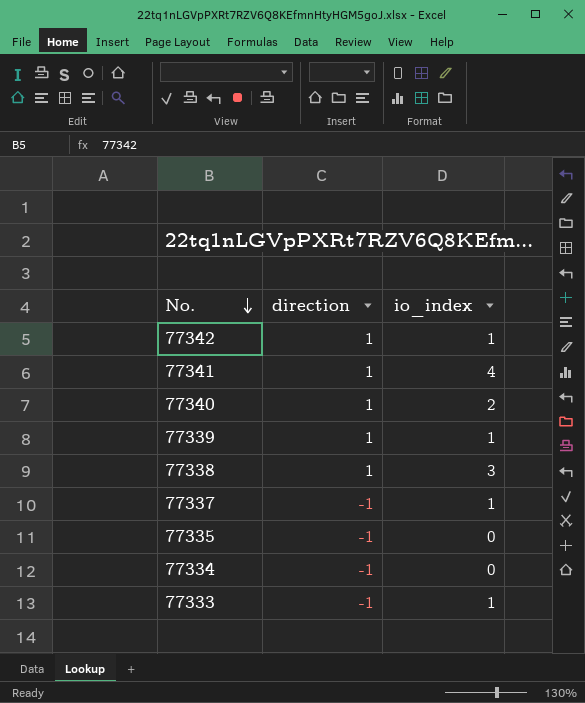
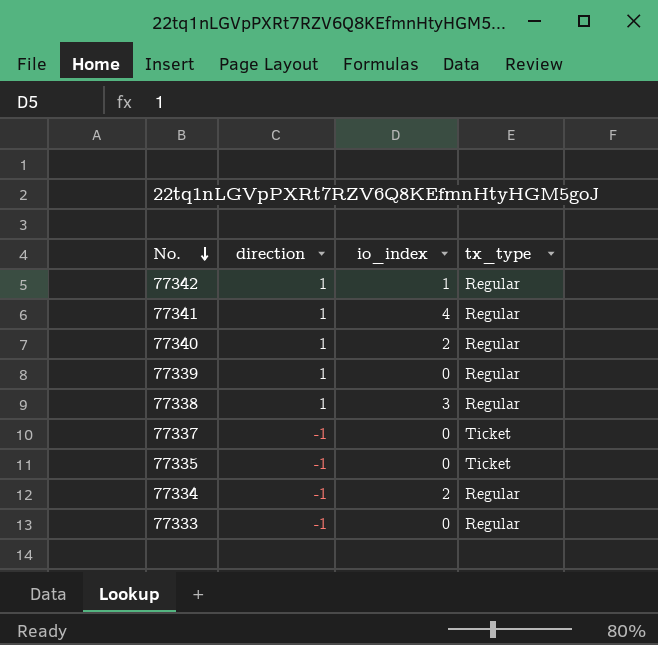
column tx_type | position: none -> 4
77339 | io_index: 1 -> 0
77337 | io_index: 1 -> 0
77334 | io_index: 0 -> 2
77333 | io_index: 1 -> 0

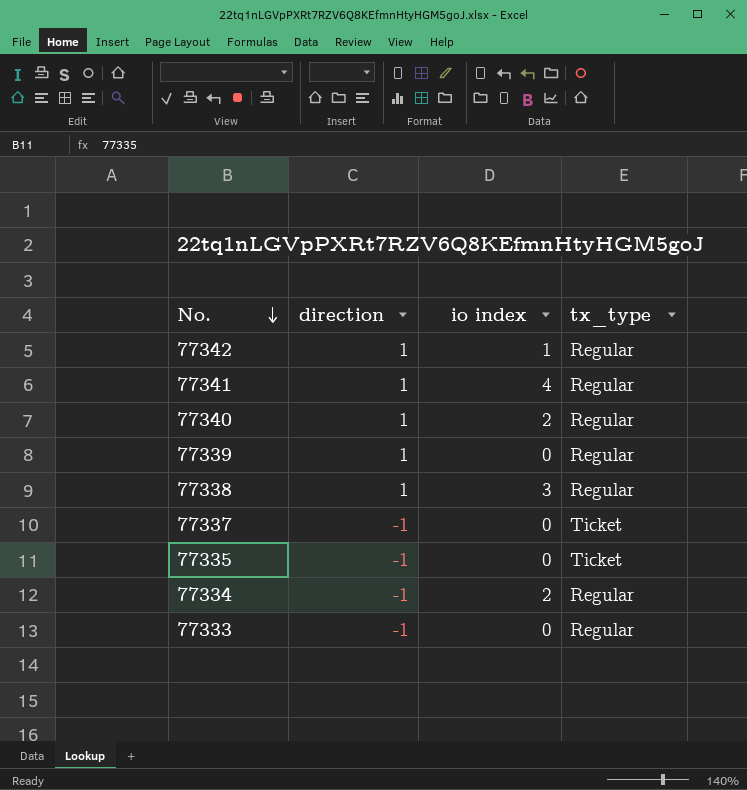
column name: io_index -> io index

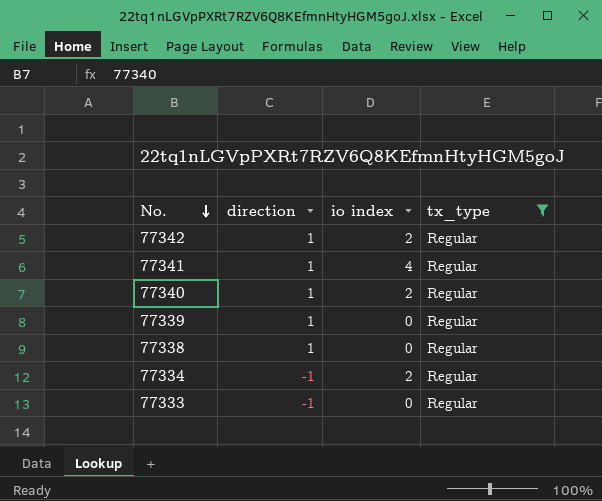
filter: none -> tx_type = Regular
77342 | io index: 1 -> 2
77338 | io index: 3 -> 0

